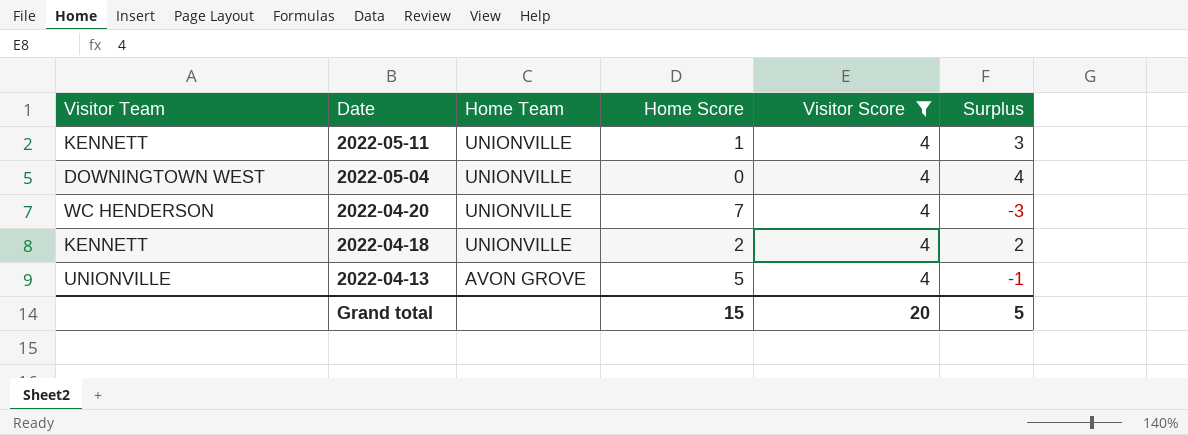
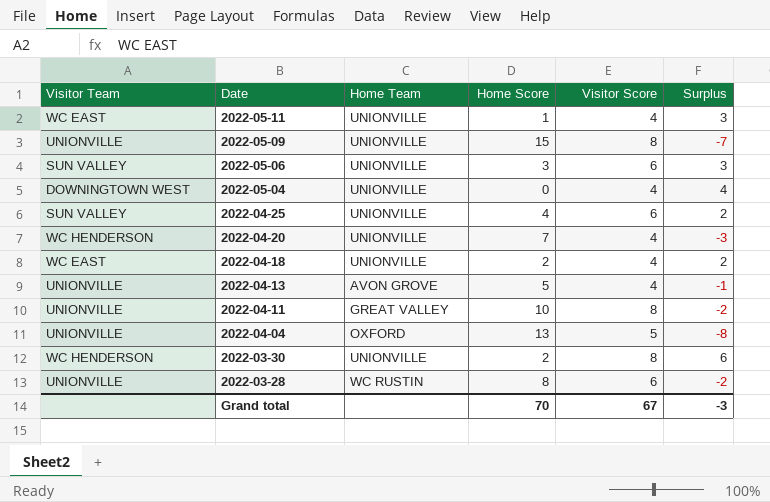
filter: Visitor Score = 4 -> none
2022-05-11 | Visitor Team: KENNETT -> WC EAST
2022-04-18 | Visitor Team: KENNETT -> WC EAST
Grand total | Home Score: 15 -> 70
Grand total | Visitor Score: 20 -> 67
Grand total | Surplus: 5 -> -3

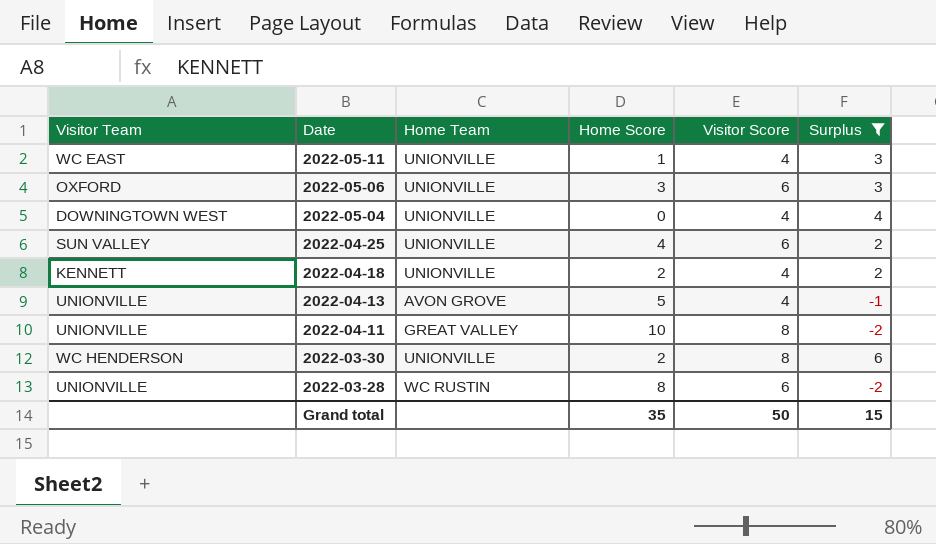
filter: none -> Surplus >= -2
2022-05-06 | Visitor Team: SUN VALLEY -> OXFORD
2022-04-18 | Visitor Team: WC EAST -> KENNETT
Grand total | Home Score: 70 -> 35
Grand total | Visitor Score: 67 -> 50
Grand total | Surplus: -3 -> 15

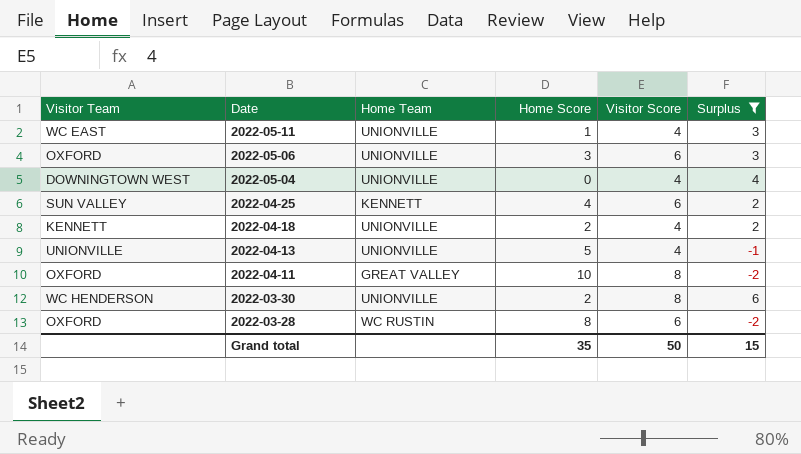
2022-04-25 | Home Team: UNIONVILLE -> KENNETT
2022-04-13 | Home Team: AVON GROVE -> UNIONVILLE
2022-04-11 | Visitor Team: UNIONVILLE -> OXFORD
2022-03-28 | Visitor Team: UNIONVILLE -> OXFORD

